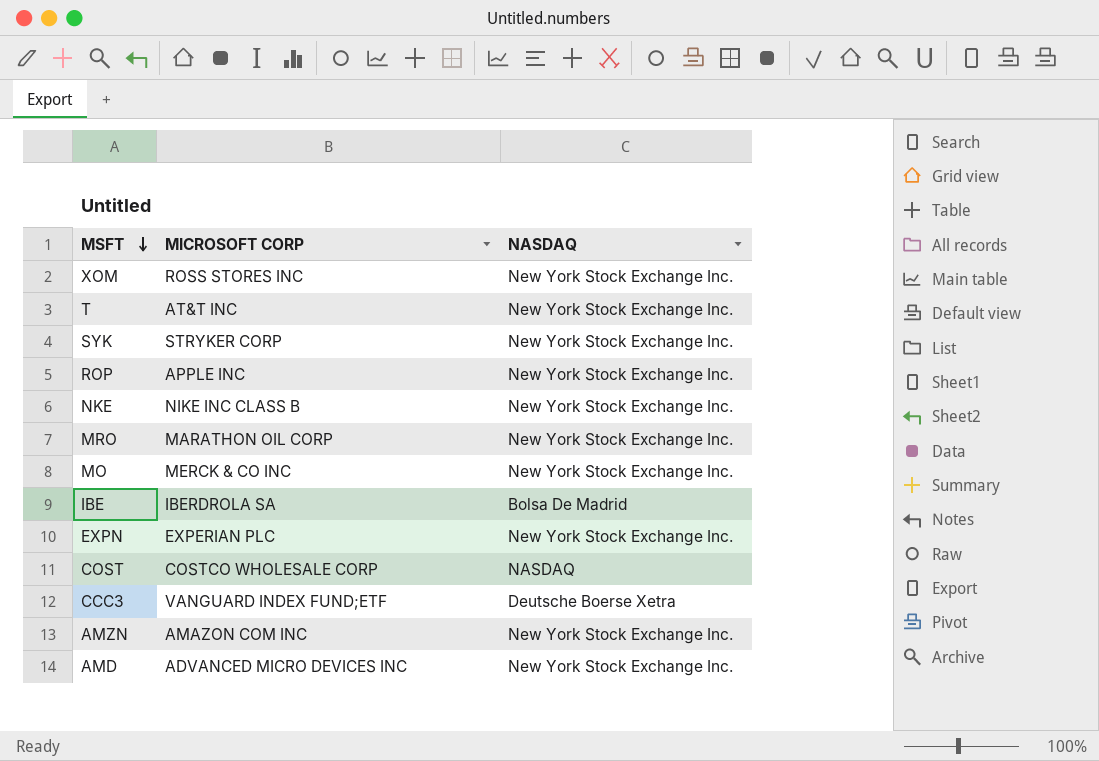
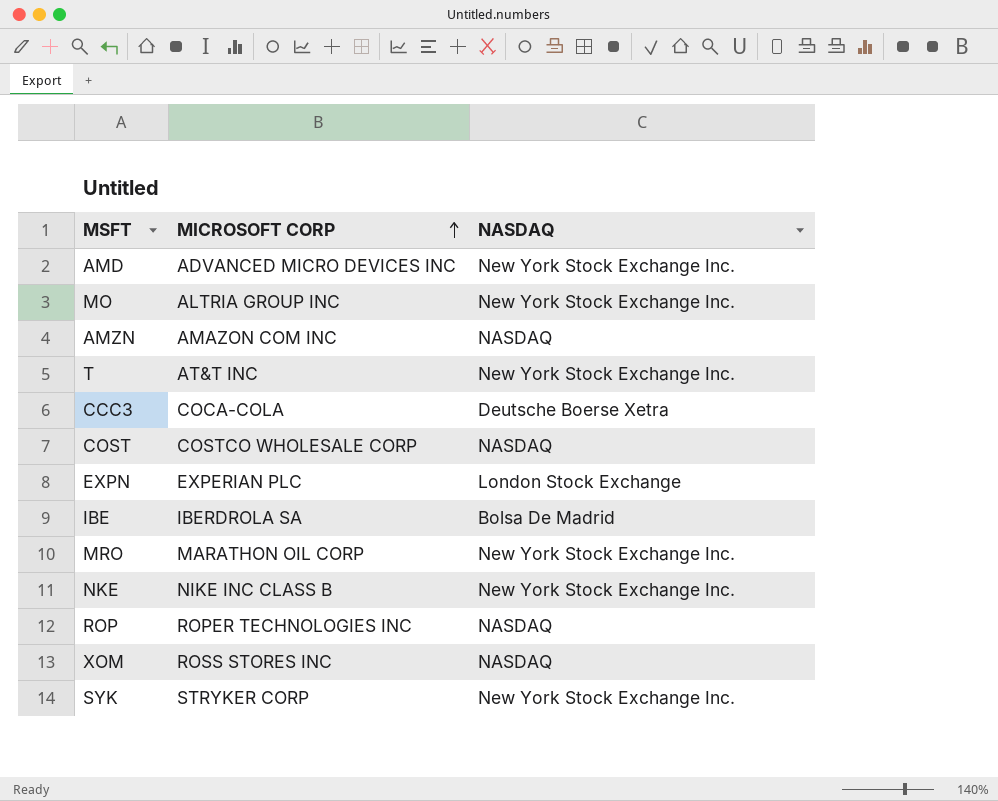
row order: MSFT descending -> MICROSOFT CORP ascending
MO | MICROSOFT CORP: MERCK & CO INC -> ALTRIA GROUP INC
AMZN | NASDAQ: New York Stock Exchange Inc. -> NASDAQ
CCC3 | MICROSOFT CORP: VANGUARD INDEX FUND;ETF -> COCA-COLA
EXPN | NASDAQ: New York Stock Exchange Inc. -> London Stock Exchange
ROP | MICROSOFT CORP: APPLE INC -> ROPER TECHNOLOGIES INC
ROP | NASDAQ: New York Stock Exchange Inc. -> NASDAQ
XOM | NASDAQ: New York Stock Exchange Inc. -> NASDAQ

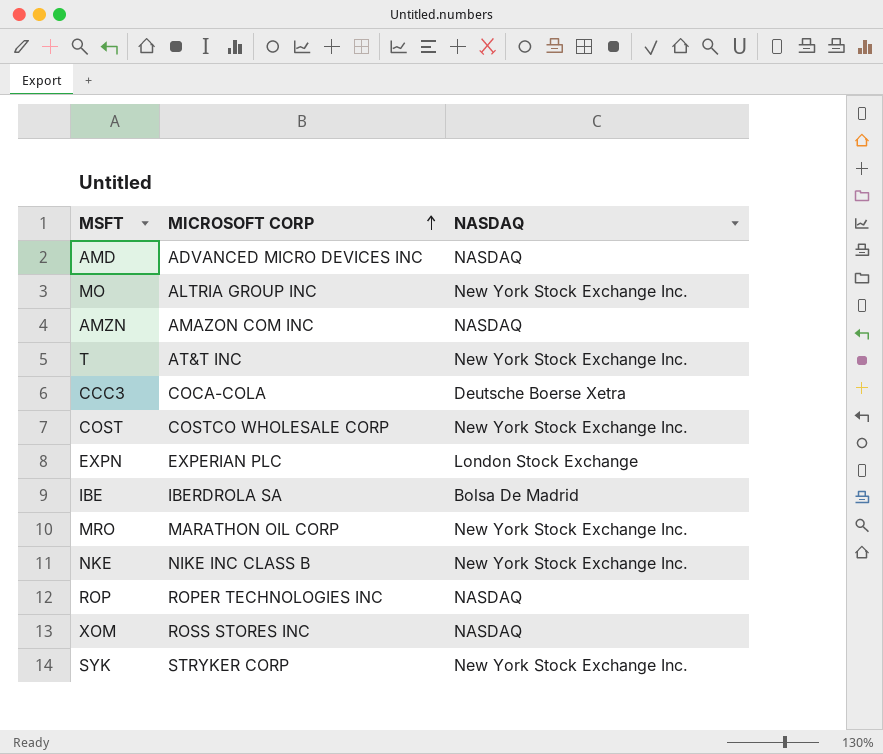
AMD | NASDAQ: New York Stock Exchange Inc. -> NASDAQ
COST | NASDAQ: NASDAQ -> New York Stock Exchange Inc.

